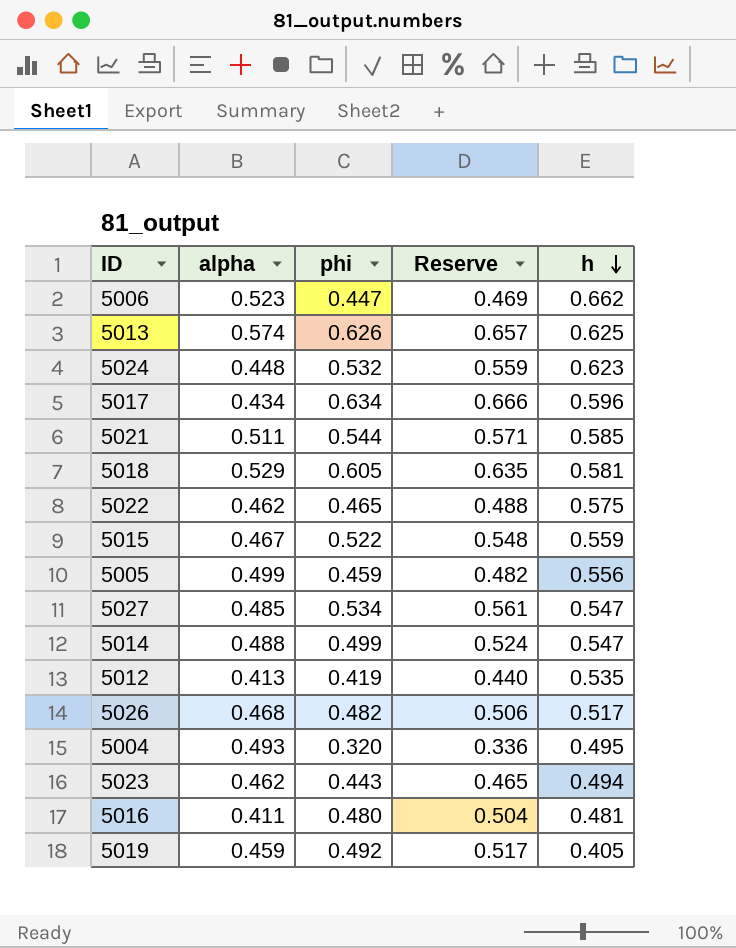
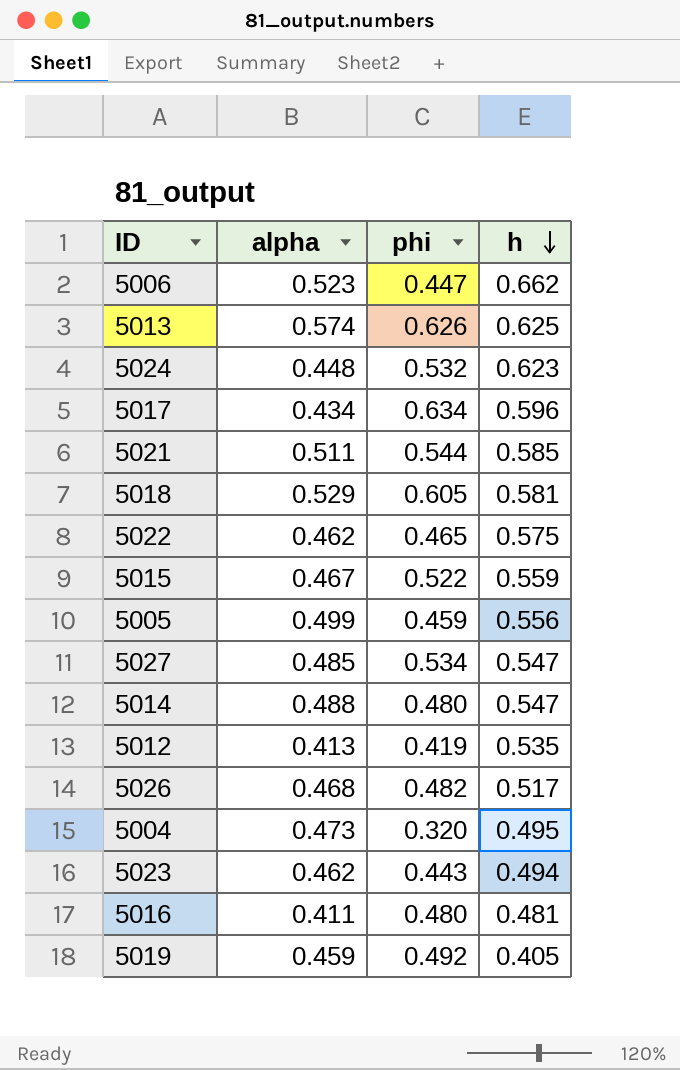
column Reserve | formula: [phi] * 1.05 -> none
5014 | phi: 0.499 -> 0.480
5004 | alpha: 0.493 -> 0.473

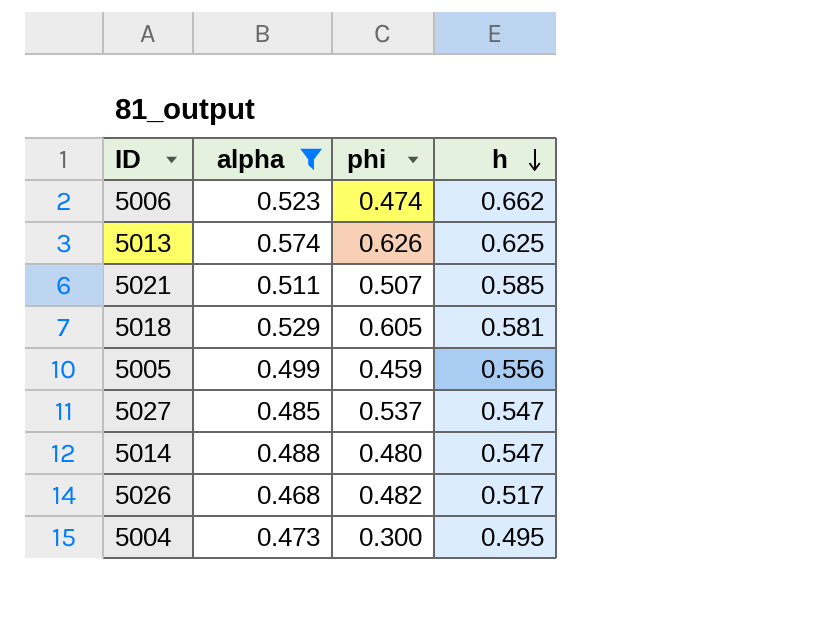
filter: none -> alpha >= 0.468
5006 | phi: 0.447 -> 0.474
5021 | phi: 0.544 -> 0.507
5027 | phi: 0.534 -> 0.537
5004 | phi: 0.320 -> 0.300

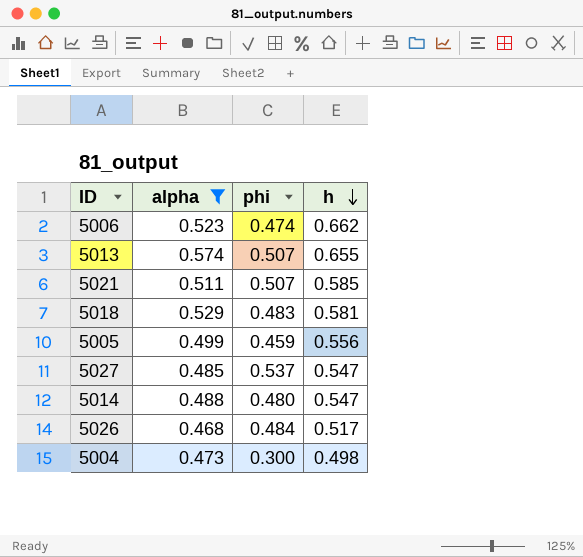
5013 | phi: 0.626 -> 0.507
5013 | h: 0.625 -> 0.655
5018 | phi: 0.605 -> 0.483
5026 | phi: 0.482 -> 0.484
5004 | h: 0.495 -> 0.498

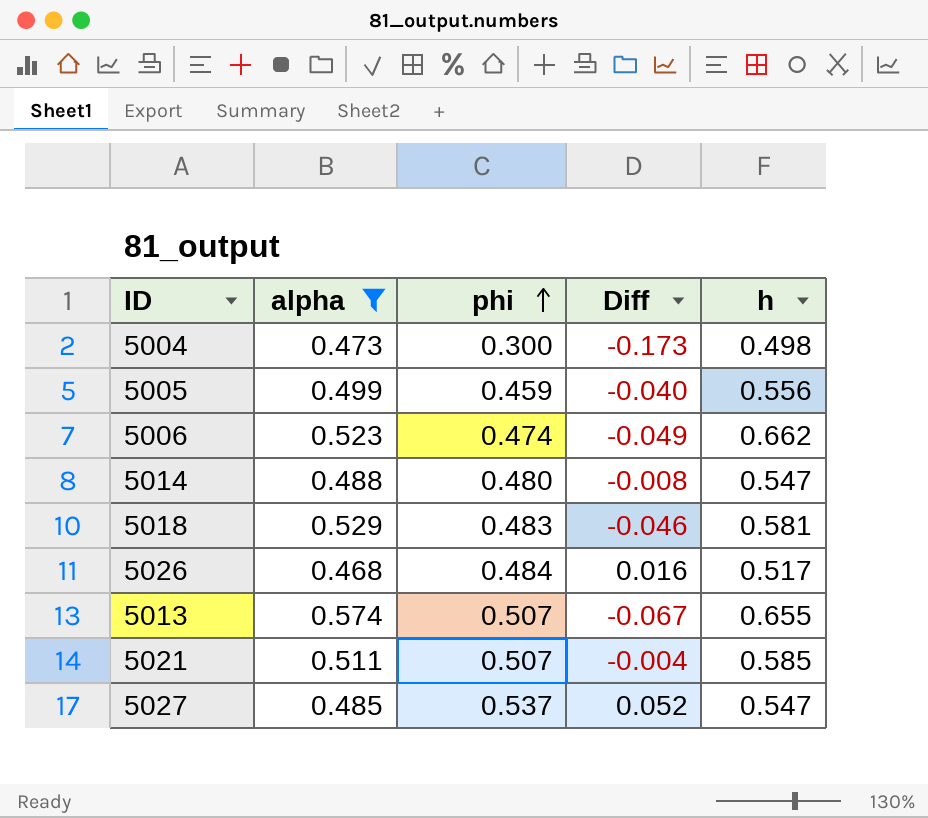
row order: h descending -> phi ascending
column Diff | formula: none -> [phi] - [alpha]

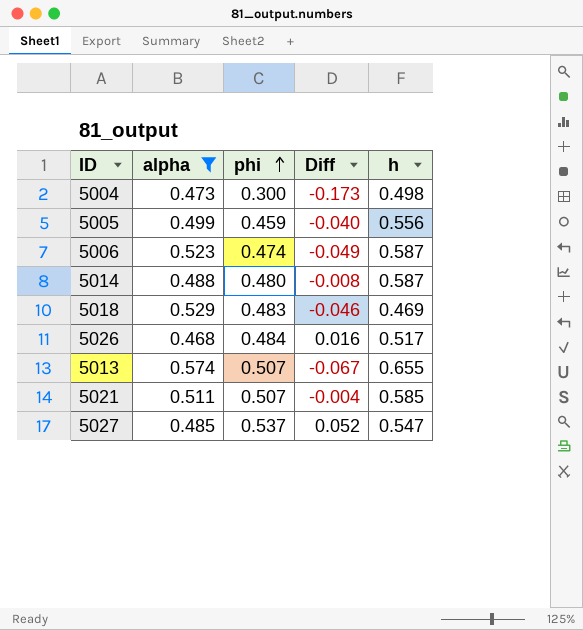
5006 | h: 0.662 -> 0.587
5014 | h: 0.547 -> 0.587
5018 | h: 0.581 -> 0.469

